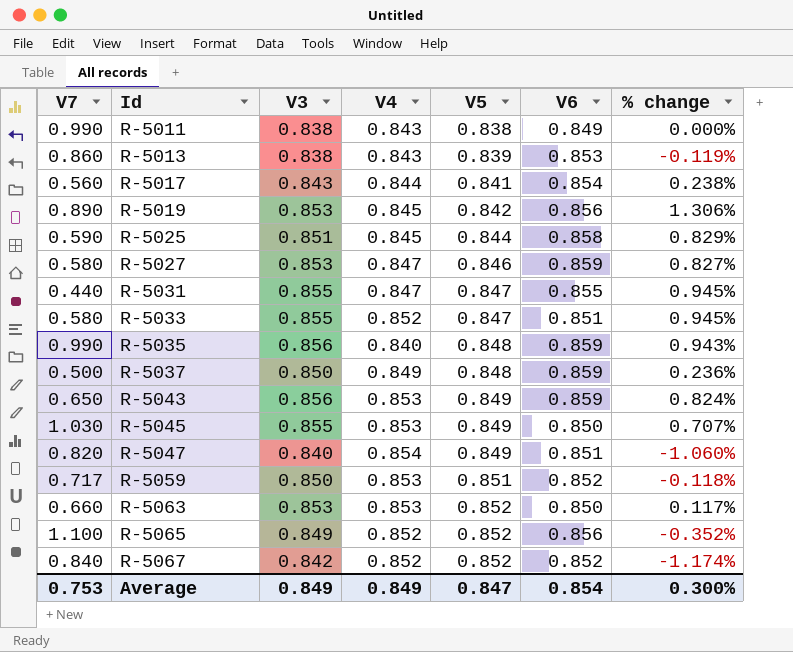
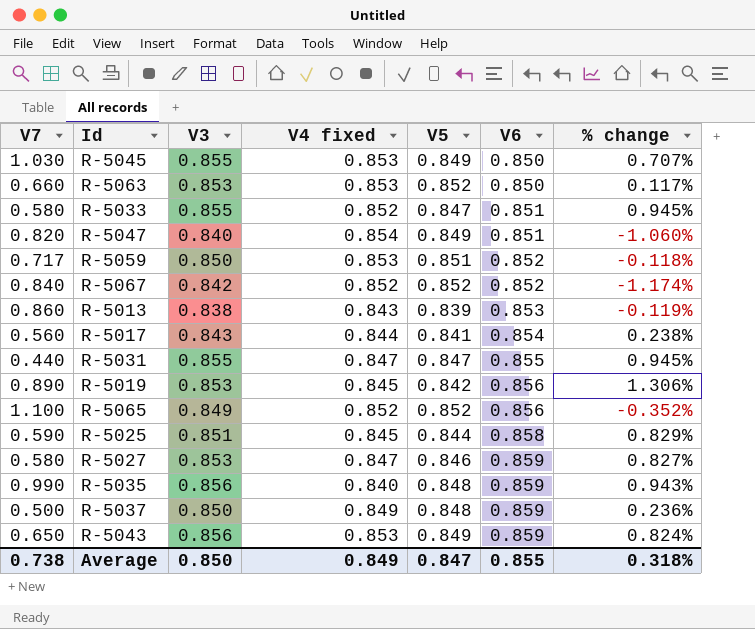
row order: Id ascending -> V6 ascending
column name: V4 -> V4 fixed
row R-5011: 0.990 | 0.838 | 0.843 | 0.838 | 0.849 | 0.000% -> none
Average | V7: 0.753 -> 0.738
Average | V3: 0.849 -> 0.850
Average | V6: 0.854 -> 0.855
Average | % change: 0.300% -> 0.318%

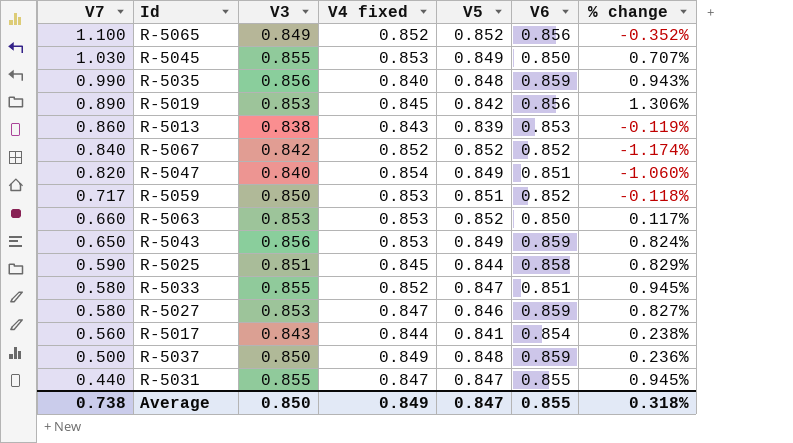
row order: V6 ascending -> V7 descending

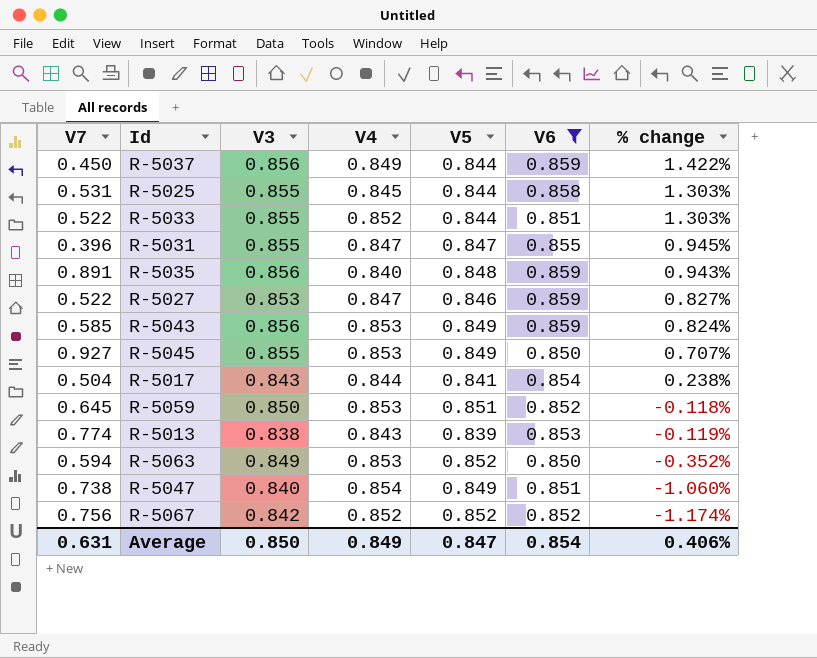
filter: none -> V6 != 0.856
row order: V7 descending -> % change descending
column name: V4 fixed -> V4
R-5037 | V7: 0.500 -> 0.450
R-5037 | V3: 0.850 -> 0.856
R-5037 | V5: 0.848 -> 0.844
R-5037 | % change: 0.236% -> 1.422%
R-5025 | V7: 0.590 -> 0.531
R-5025 | V3: 0.851 -> 0.855
R-5025 | % change: 0.829% -> 1.303%
R-5033 | V7: 0.580 -> 0.522
R-5033 | V5: 0.847 -> 0.844
R-5033 | % change: 0.945% -> 1.303%
R-5031 | V7: 0.440 -> 0.396
R-5035 | V7: 0.990 -> 0.891
R-5027 | V7: 0.580 -> 0.522
R-5043 | V7: 0.650 -> 0.585
R-5045 | V7: 1.030 -> 0.927
R-5017 | V7: 0.560 -> 0.504
R-5059 | V7: 0.717 -> 0.645
R-5013 | V7: 0.860 -> 0.774
R-5063 | V7: 0.660 -> 0.594
R-5063 | V3: 0.853 -> 0.849
R-5063 | % change: 0.117% -> -0.352%
R-5047 | V7: 0.820 -> 0.738
R-5067 | V7: 0.840 -> 0.756
Average | V7: 0.738 -> 0.631
Average | V6: 0.855 -> 0.854
Average | % change: 0.318% -> 0.406%

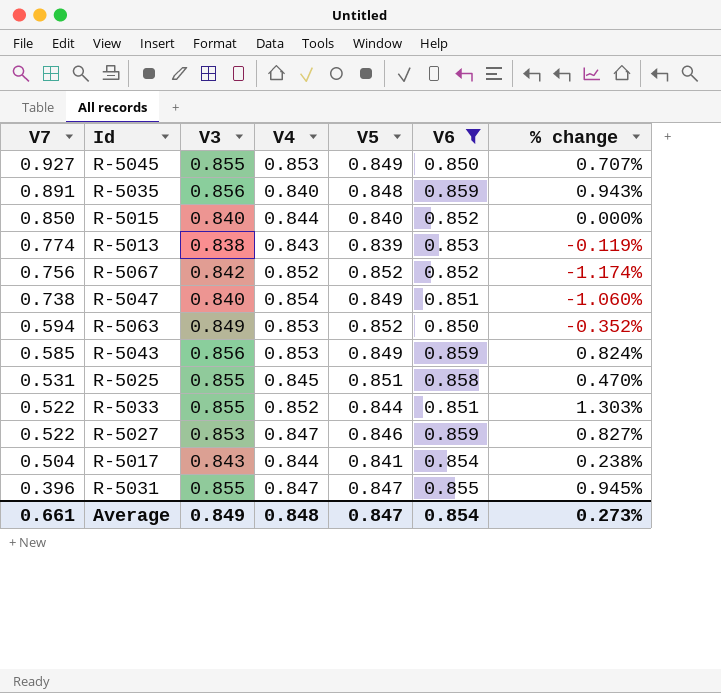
row order: % change descending -> V7 descending
row R-5037: 0.450 | 0.856 | 0.849 | 0.844 | 0.859 | 1.422% -> none
row R-5059: 0.645 | 0.850 | 0.853 | 0.851 | 0.852 | -0.118% -> none
row R-5015: none -> 0.850 | 0.840 | 0.844 | 0.840 | 0.852 | 0.000%
R-5025 | V5: 0.844 -> 0.851
R-5025 | % change: 1.303% -> 0.470%
Average | V7: 0.631 -> 0.661
Average | V3: 0.850 -> 0.849
Average | V4: 0.849 -> 0.848
Average | % change: 0.406% -> 0.273%

